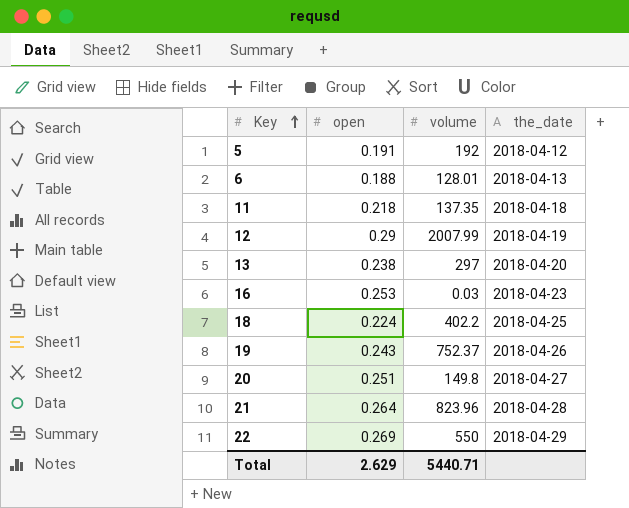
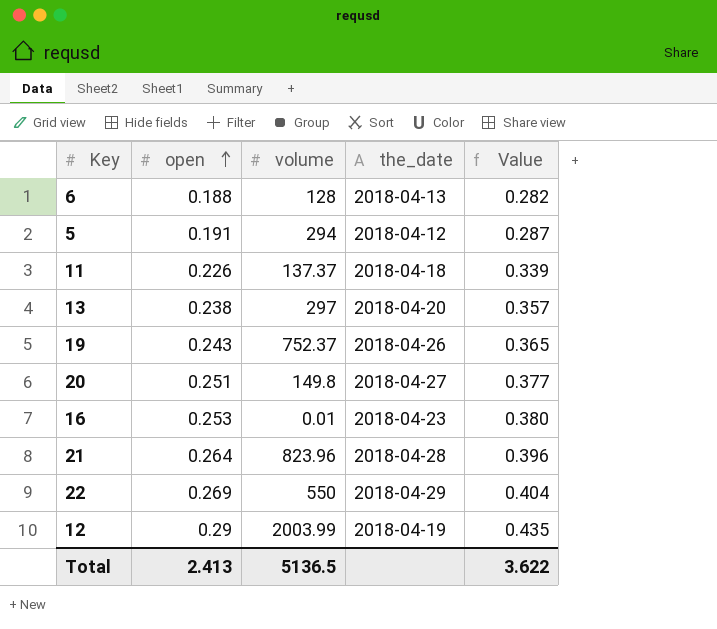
row order: Key ascending -> open ascending
column Value | formula: none -> [open] * 1.5
row 18: 0.224 | 402.2 | 2018-04-25 -> none
6 | volume: 128.01 -> 128
5 | volume: 192 -> 294
11 | open: 0.218 -> 0.226
11 | volume: 137.35 -> 137.37
16 | volume: 0.03 -> 0.01
12 | volume: 2007.99 -> 2003.99
Total | open: 2.629 -> 2.413
Total | volume: 5440.71 -> 5136.5

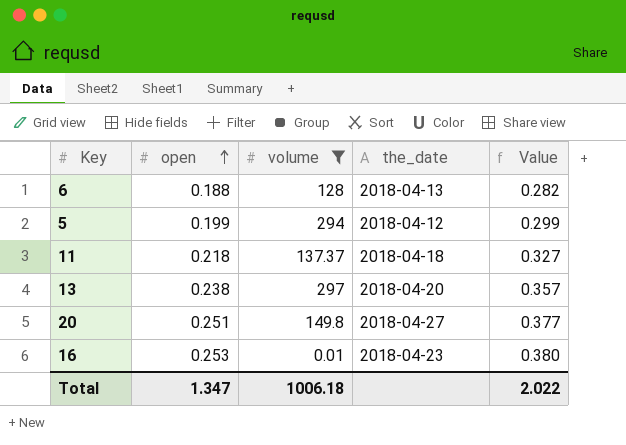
filter: none -> volume <= 297
5 | open: 0.191 -> 0.199
5 | Value: 0.287 -> 0.299
11 | open: 0.226 -> 0.218
11 | Value: 0.339 -> 0.327
Total | open: 2.413 -> 1.347
Total | volume: 5136.5 -> 1006.18
Total | Value: 3.622 -> 2.022

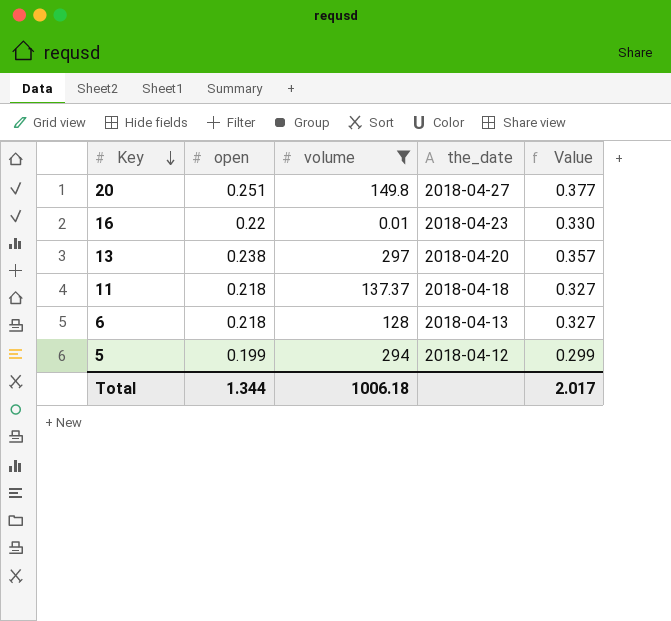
row order: open ascending -> Key descending
16 | open: 0.253 -> 0.22
16 | Value: 0.380 -> 0.330
6 | open: 0.188 -> 0.218
6 | Value: 0.282 -> 0.327
Total | open: 1.347 -> 1.344
Total | Value: 2.022 -> 2.017

